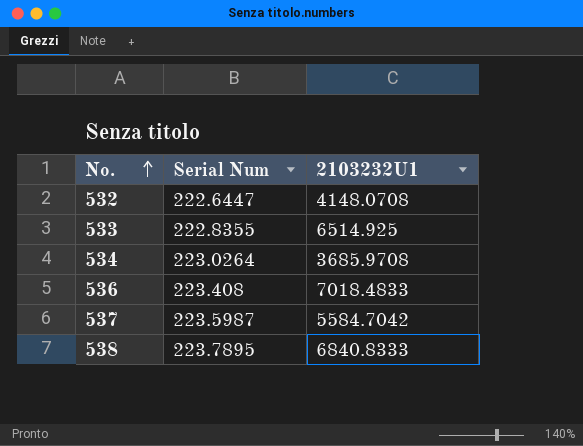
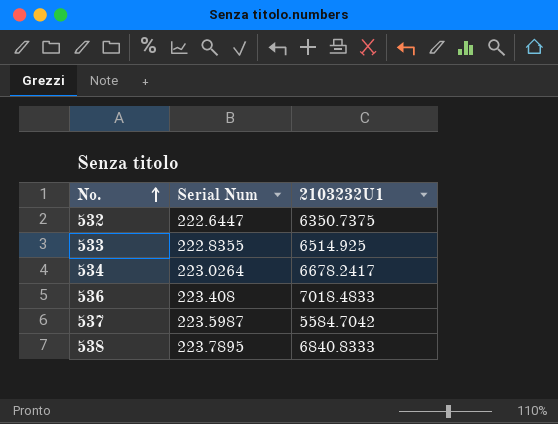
532 | 2103232U1: 4148.0708 -> 6350.7375
534 | 2103232U1: 3685.9708 -> 6678.2417

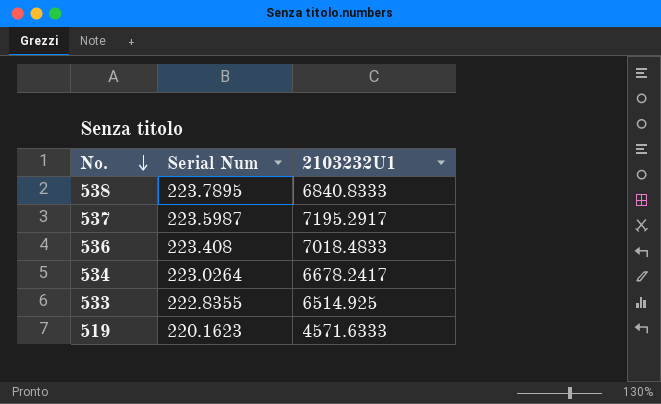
row order: No. ascending -> No. descending
row 532: 222.6447 | 6350.7375 -> none
537 | 2103232U1: 5584.7042 -> 7195.2917
row 519: none -> 220.1623 | 4571.6333

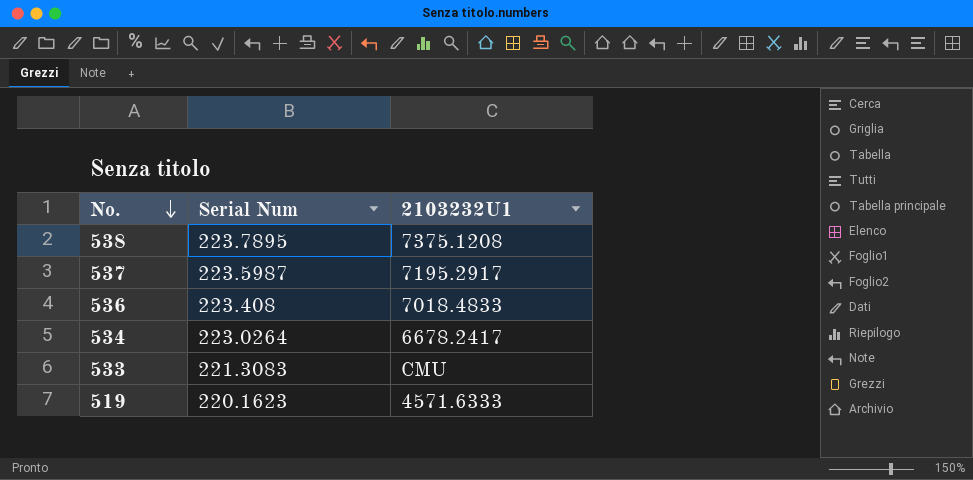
538 | 2103232U1: 6840.8333 -> 7375.1208
533 | Serial Num: 222.8355 -> 221.3083
533 | 2103232U1: 6514.925 -> CMU

